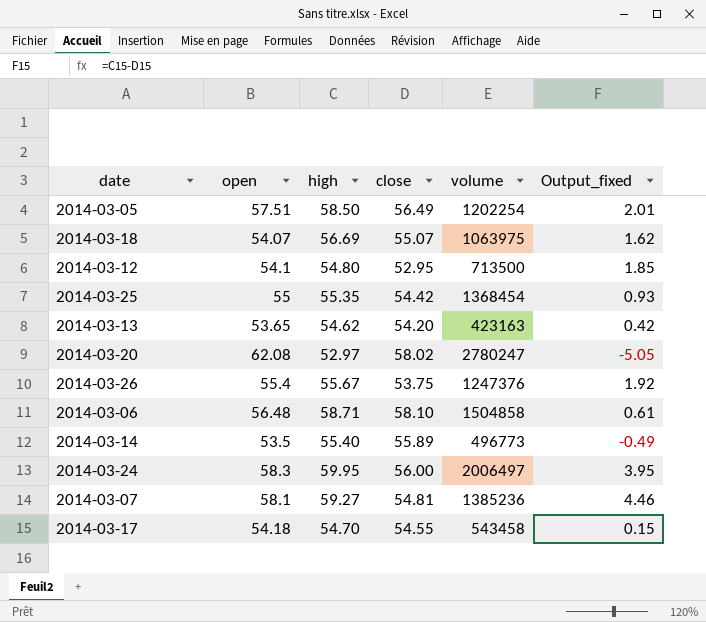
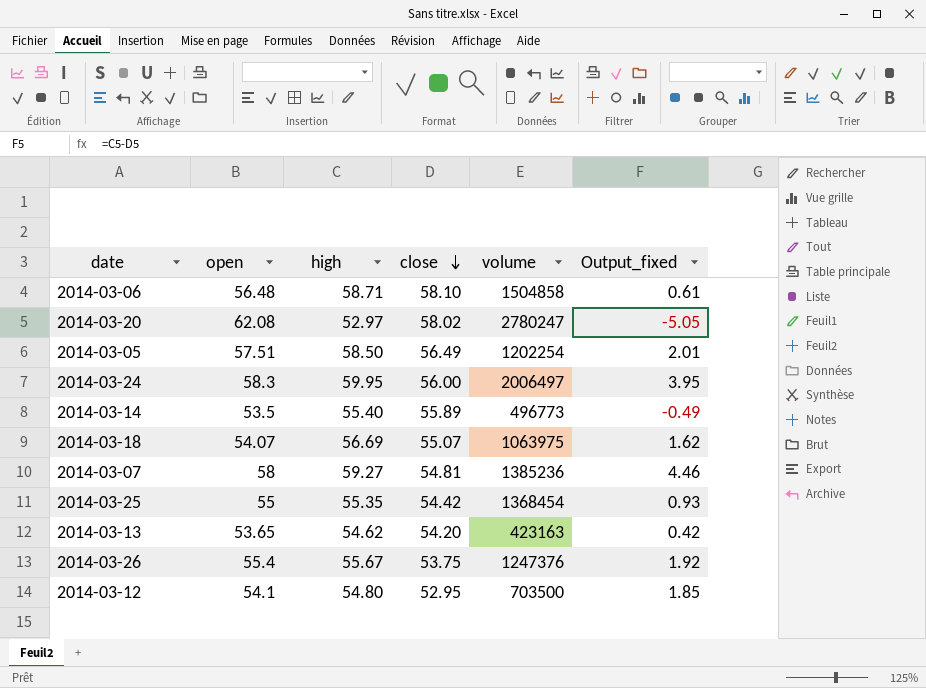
row order: none -> close descending
row 2014-03-17: 54.18 | 54.70 | 54.55 | 543458 | 0.15 -> none
2014-03-07 | open: 58.1 -> 58
2014-03-12 | volume: 713500 -> 703500

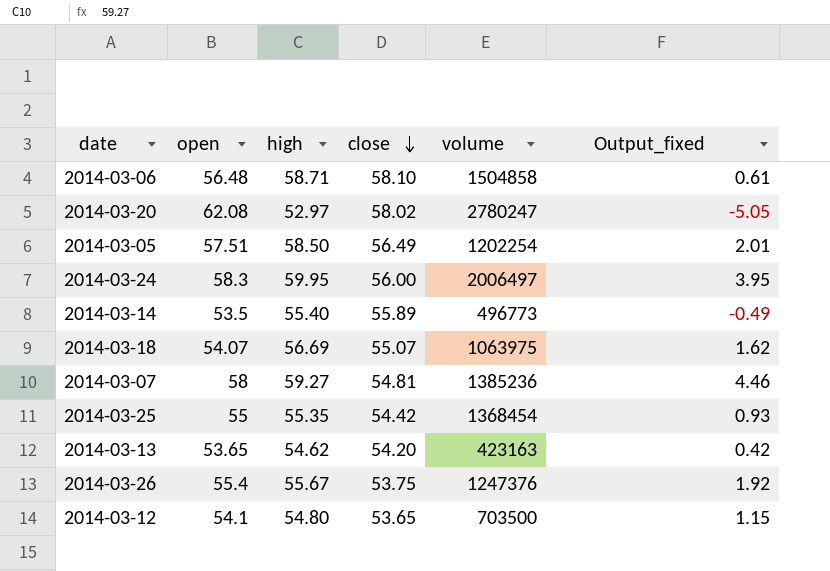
2014-03-12 | close: 52.95 -> 53.65
2014-03-12 | Output_fixed: 1.85 -> 1.15

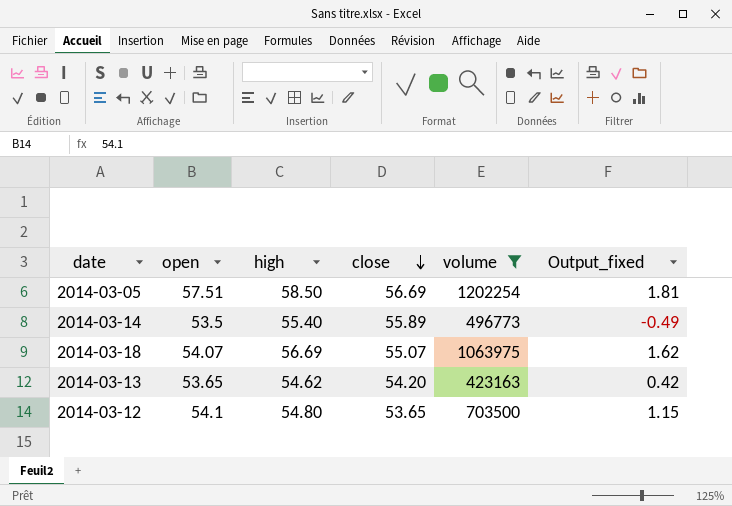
filter: none -> volume <= 1202254
2014-03-05 | close: 56.49 -> 56.69
2014-03-05 | Output_fixed: 2.01 -> 1.81

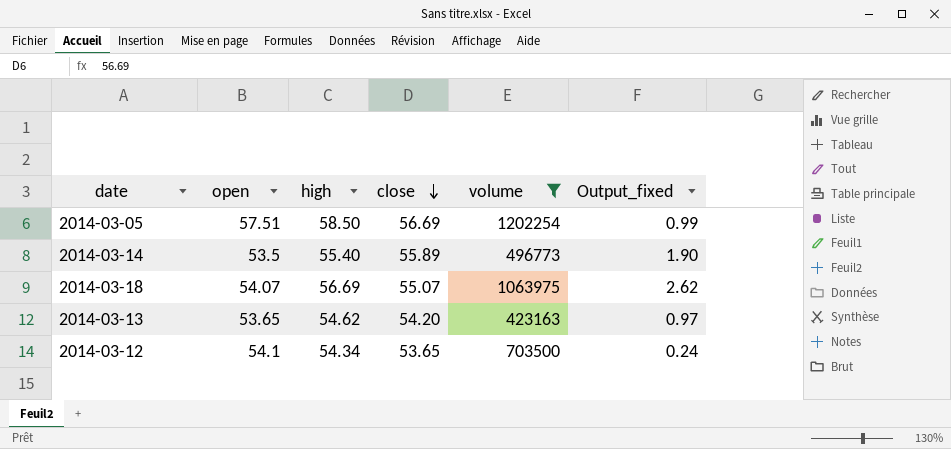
column Output_fixed | formula: [high] - [close] -> [high] - [open]
2014-03-12 | high: 54.80 -> 54.34

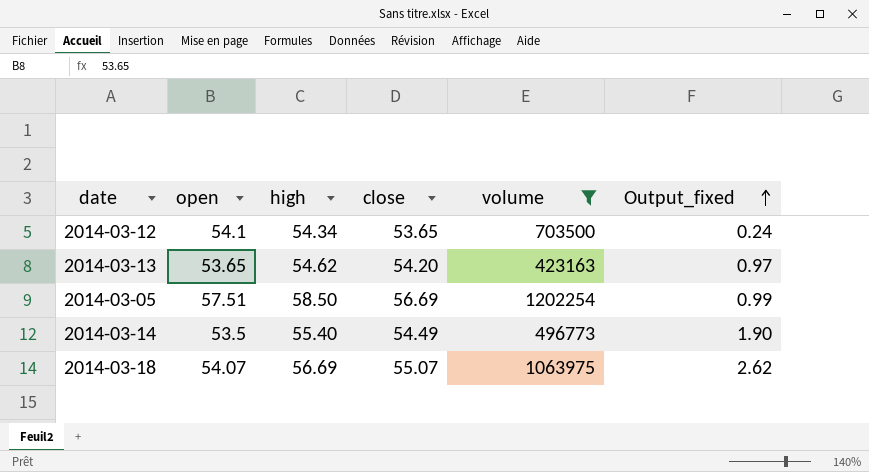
row order: close descending -> Output_fixed ascending
2014-03-14 | close: 55.89 -> 54.49

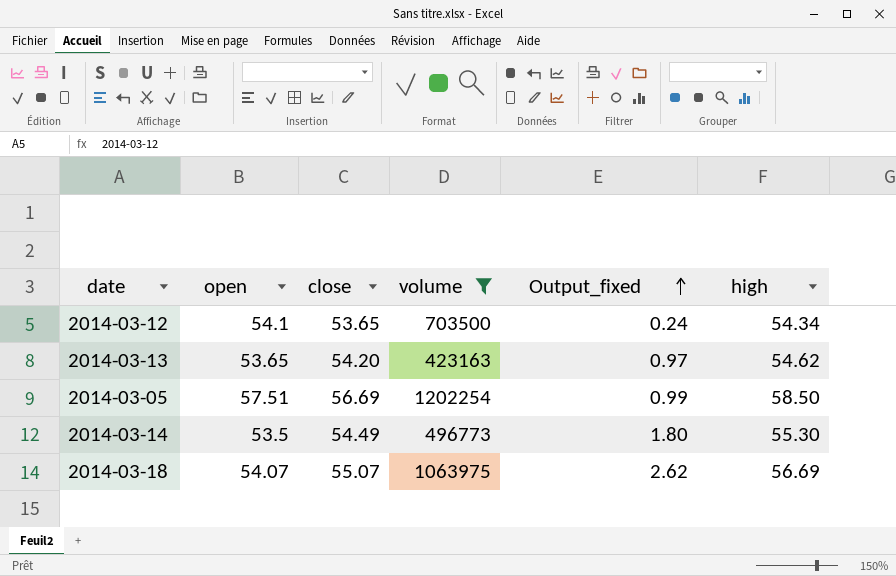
column high | position: 3 -> 6
2014-03-14 | Output_fixed: 1.90 -> 1.80
2014-03-14 | high: 55.40 -> 55.30

